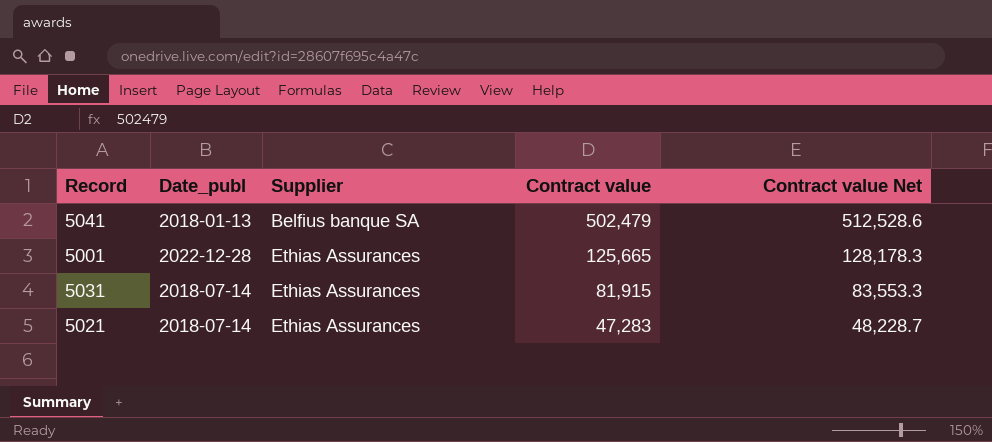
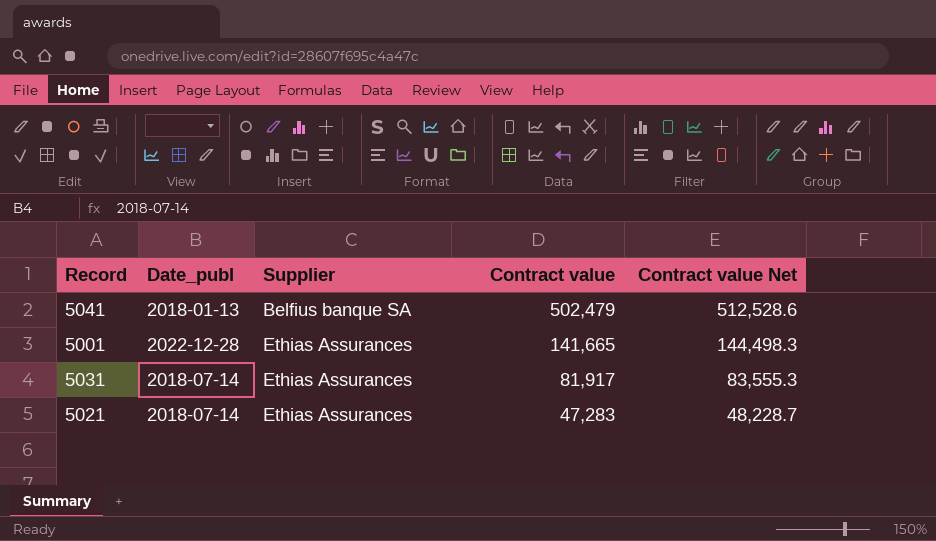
5001 | Contract value: 125,665 -> 141,665
5001 | Contract value Net: 128,178.3 -> 144,498.3
5031 | Contract value: 81,915 -> 81,917
5031 | Contract value Net: 83,553.3 -> 83,555.3

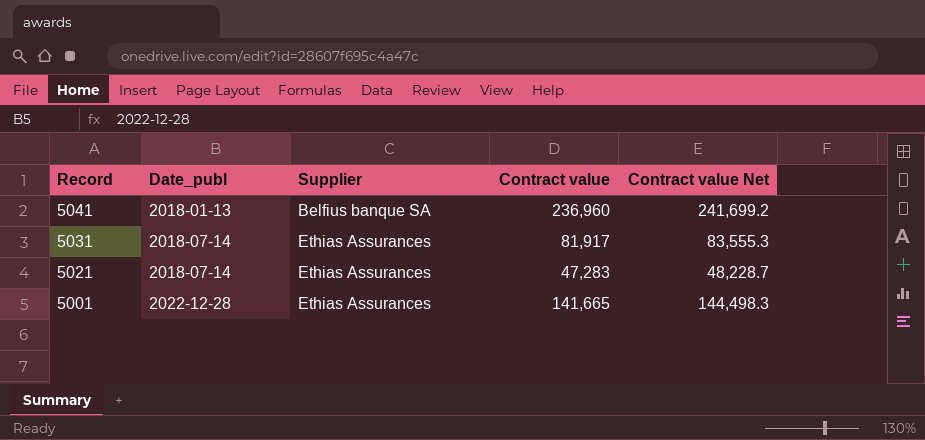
row order: Supplier ascending -> Record descending
5041 | Contract value: 502,479 -> 236,960
5041 | Contract value Net: 512,528.6 -> 241,699.2

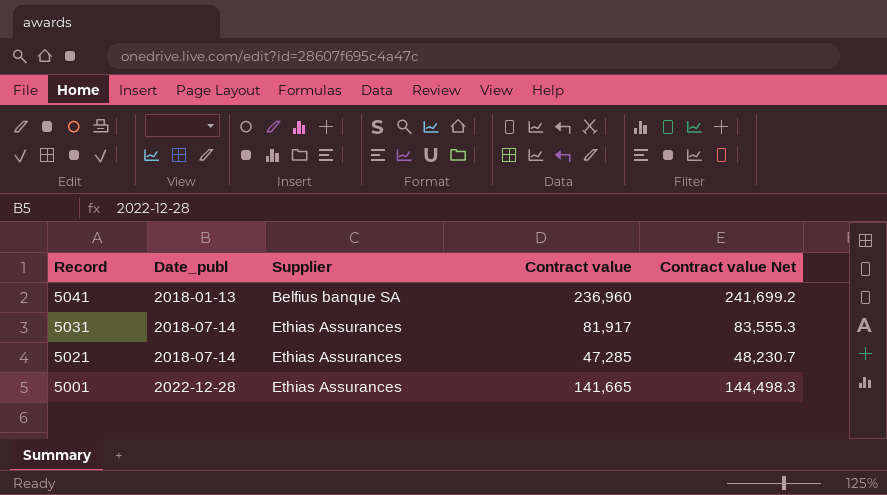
5021 | Contract value: 47,283 -> 47,285
5021 | Contract value Net: 48,228.7 -> 48,230.7

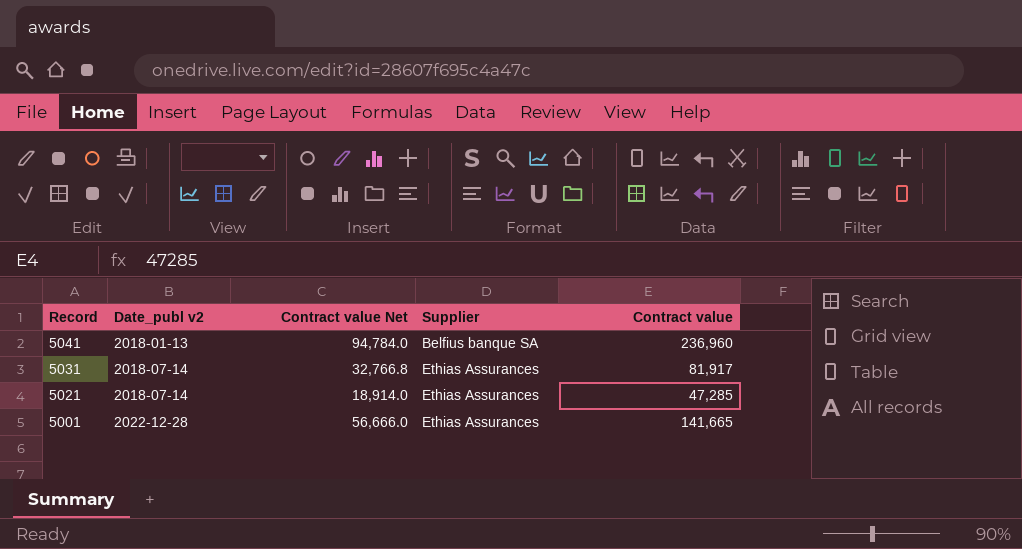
column name: Date_publ -> Date_publ v2
column Contract value Net | formula: [Contract value] * 1.02 -> [Contract value] * 0.4
column Contract value Net | position: 5 -> 3

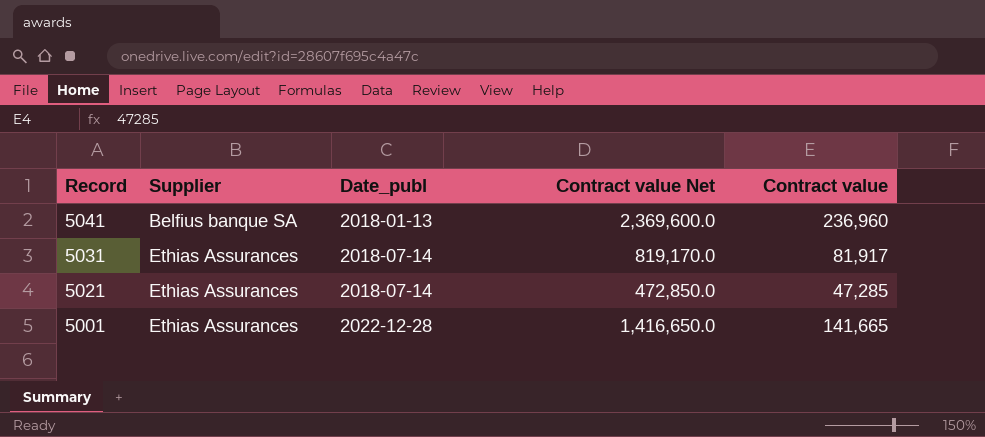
column Supplier | position: 4 -> 2
column name: Date_publ v2 -> Date_publ
column Contract value Net | formula: [Contract value] * 0.4 -> [Contract value] * 10

